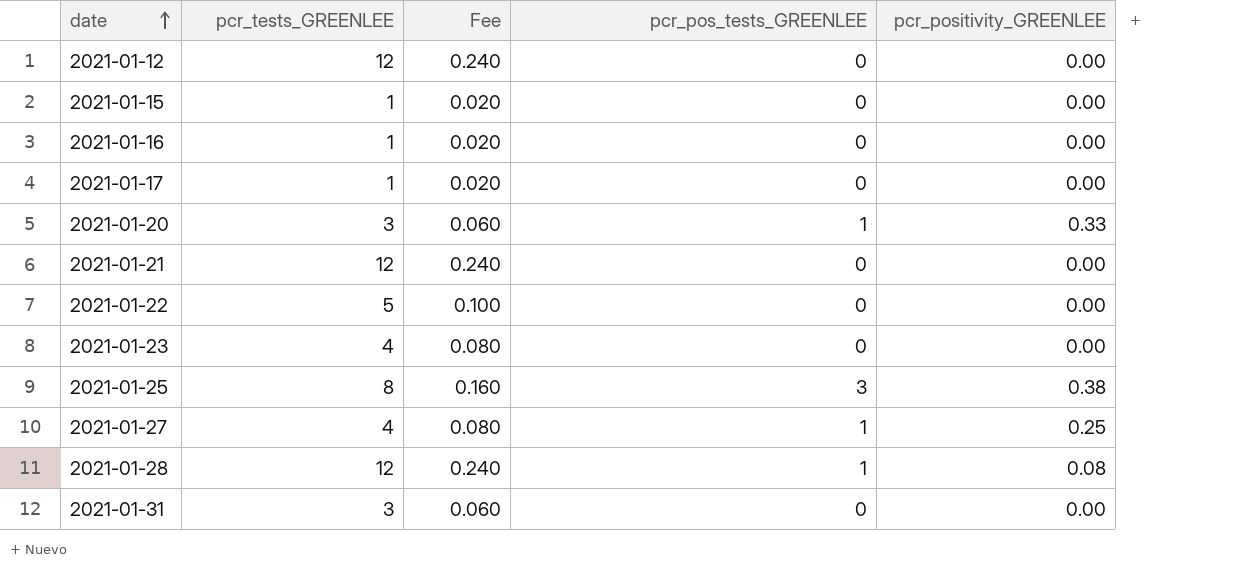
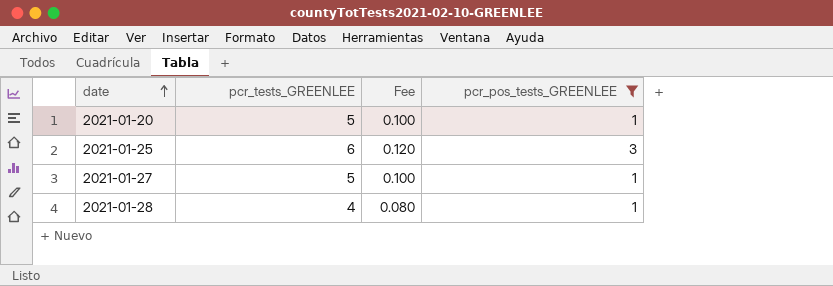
filter: none -> pcr_pos_tests_GREENLEE != 0
column pcr_positivity_GREENLEE | position: 5 -> none
2021-01-20 | pcr_tests_GREENLEE: 3 -> 5
2021-01-20 | Fee: 0.060 -> 0.100
2021-01-25 | pcr_tests_GREENLEE: 8 -> 6
2021-01-25 | Fee: 0.160 -> 0.120
2021-01-27 | pcr_tests_GREENLEE: 4 -> 5
2021-01-27 | Fee: 0.080 -> 0.100
2021-01-28 | pcr_tests_GREENLEE: 12 -> 4
2021-01-28 | Fee: 0.240 -> 0.080

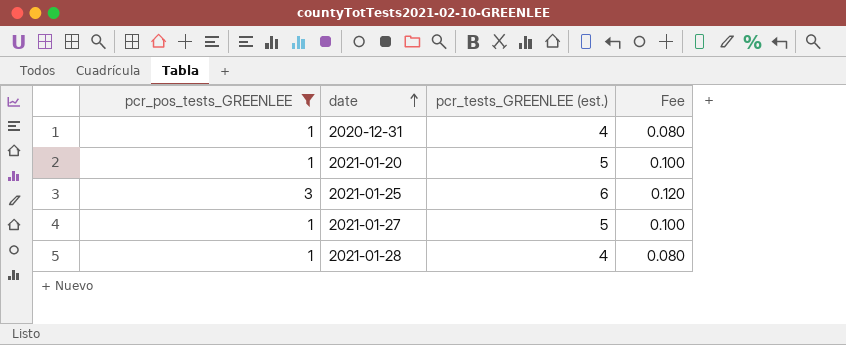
column pcr_pos_tests_GREENLEE | position: 4 -> 1
column name: pcr_tests_GREENLEE -> pcr_tests_GREENLEE (est.)
row 2020-12-31: none -> 1 | 4 | 0.080

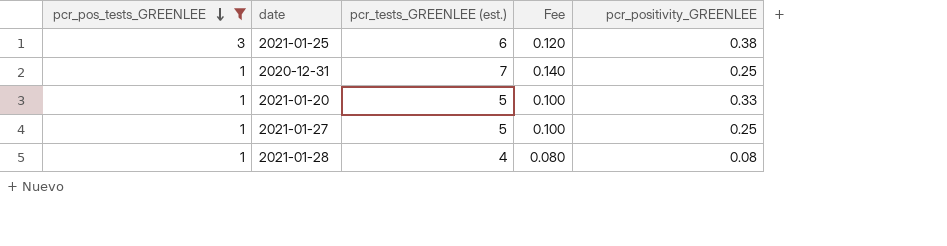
row order: date ascending -> pcr_pos_tests_GREENLEE descending
column pcr_positivity_GREENLEE | position: none -> 5
2020-12-31 | pcr_tests_GREENLEE (est.): 4 -> 7
2020-12-31 | Fee: 0.080 -> 0.140

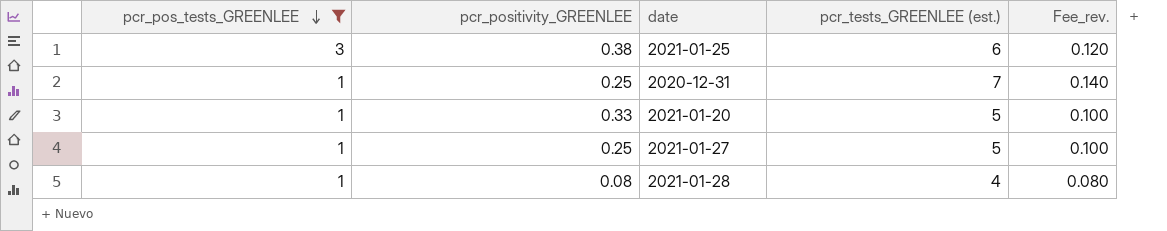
column pcr_positivity_GREENLEE | position: 5 -> 2
column name: Fee -> Fee_rev.

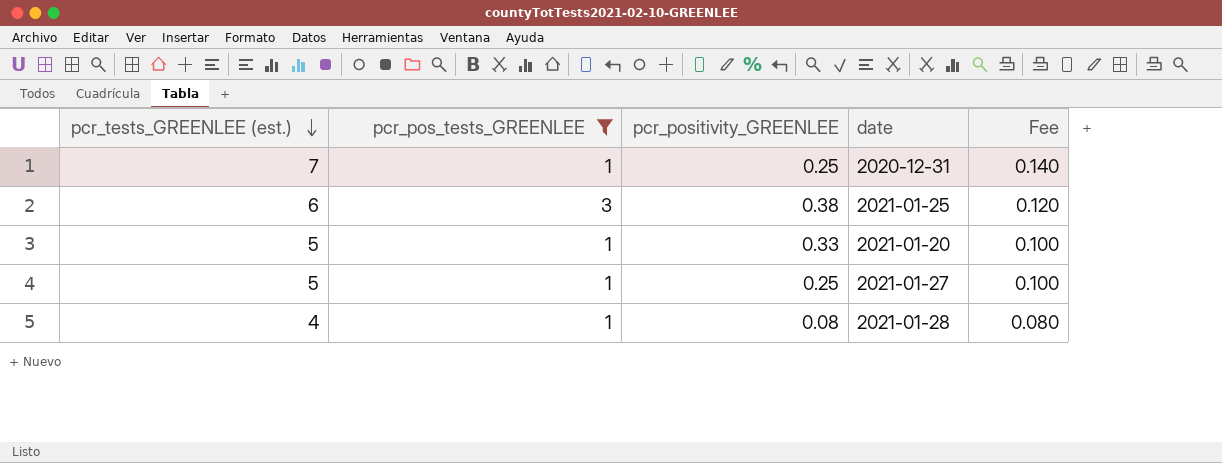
row order: pcr_pos_tests_GREENLEE descending -> pcr_tests_GREENLEE (est.) descending
column pcr_tests_GREENLEE (est.) | position: 4 -> 1
column name: Fee_rev. -> Fee

